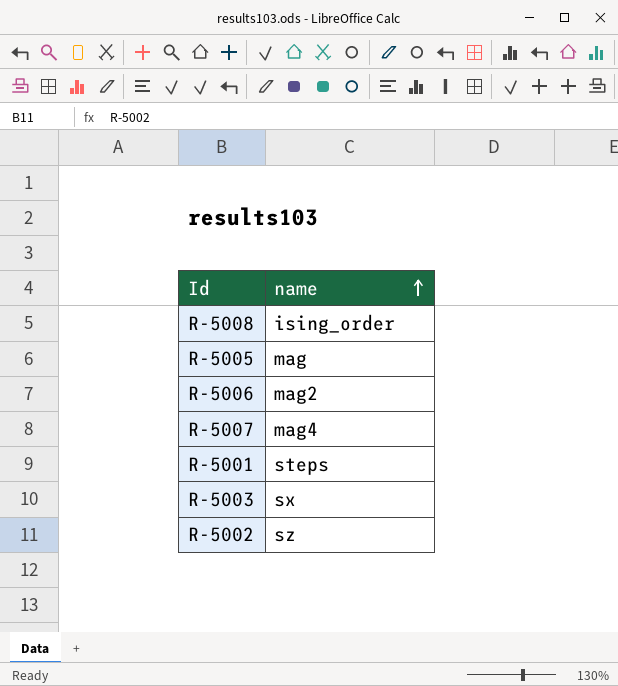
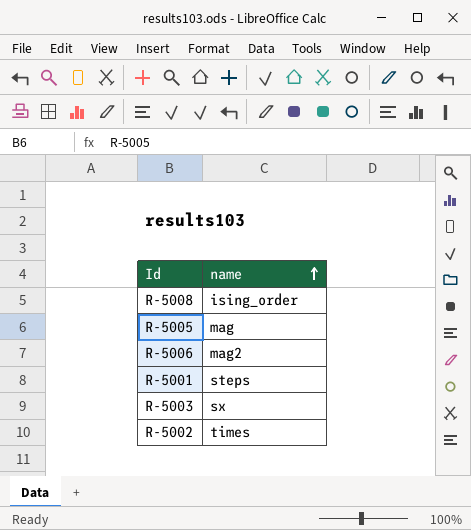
row R-5007: mag4 -> none
R-5002 | name: sz -> times

